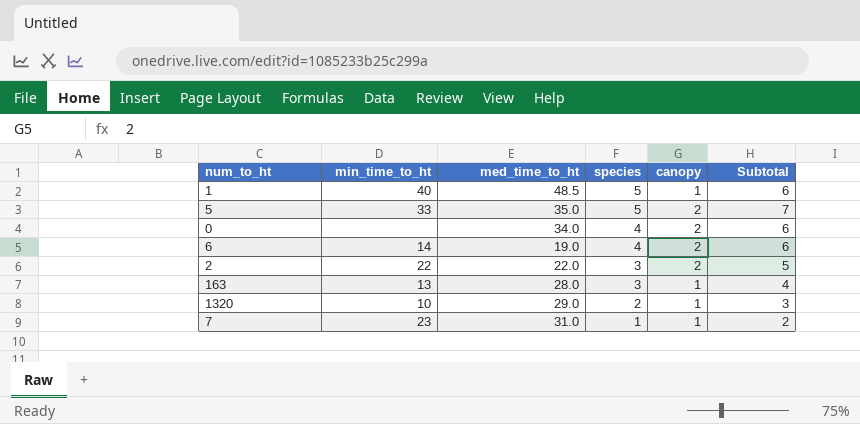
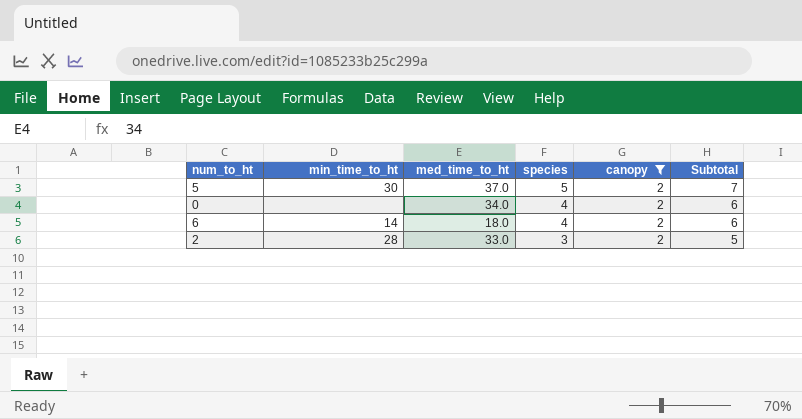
filter: none -> canopy = 2
5 | min_time_to_ht: 33 -> 30
5 | med_time_to_ht: 35.0 -> 37.0
6 | med_time_to_ht: 19.0 -> 18.0
2 | min_time_to_ht: 22 -> 28
2 | med_time_to_ht: 22.0 -> 33.0

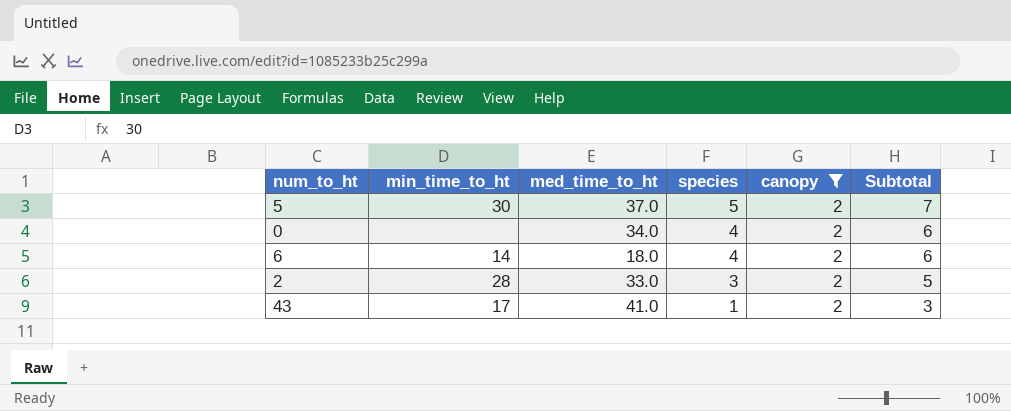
row 43: none -> 17 | 41.0 | 1 | 2 | 3

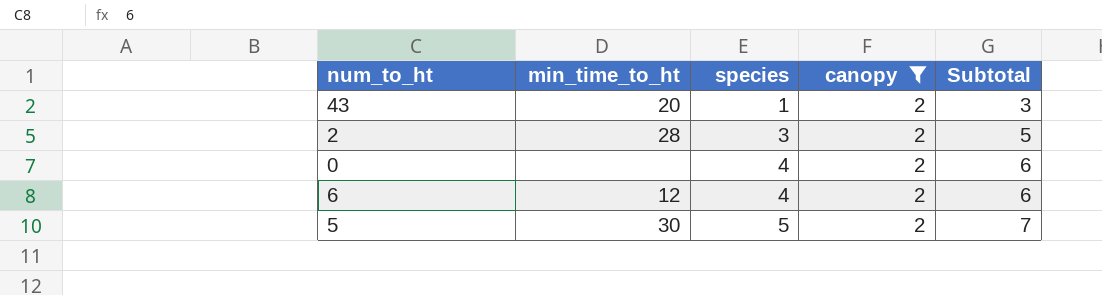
row order: species descending -> species ascending
column med_time_to_ht | position: 3 -> none
43 | min_time_to_ht: 17 -> 20
6 | min_time_to_ht: 14 -> 12

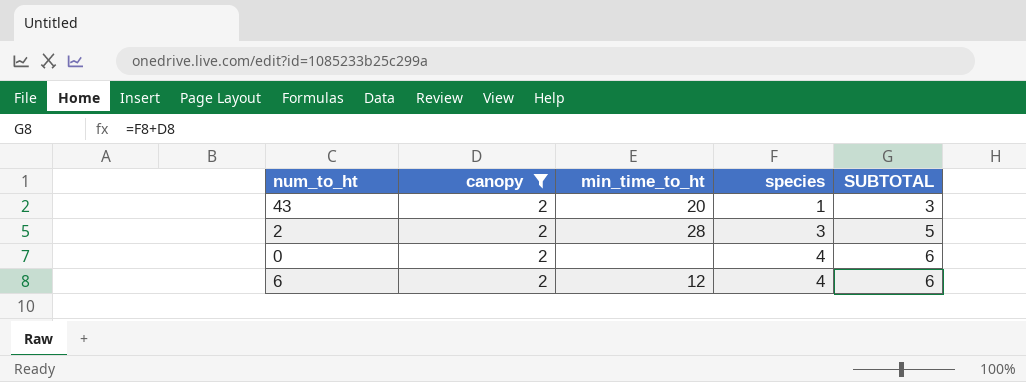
column canopy | position: 4 -> 2
column name: Subtotal -> SUBTOTAL
row 5: 30 | 5 | 2 | 7 -> none

